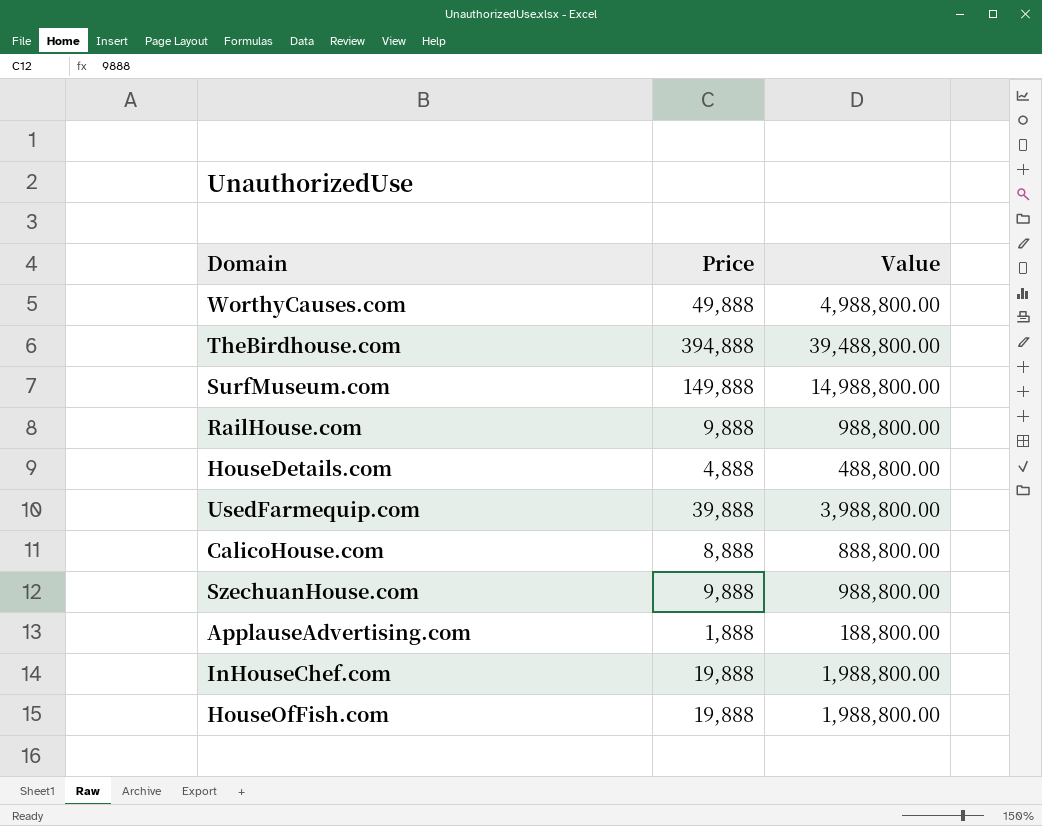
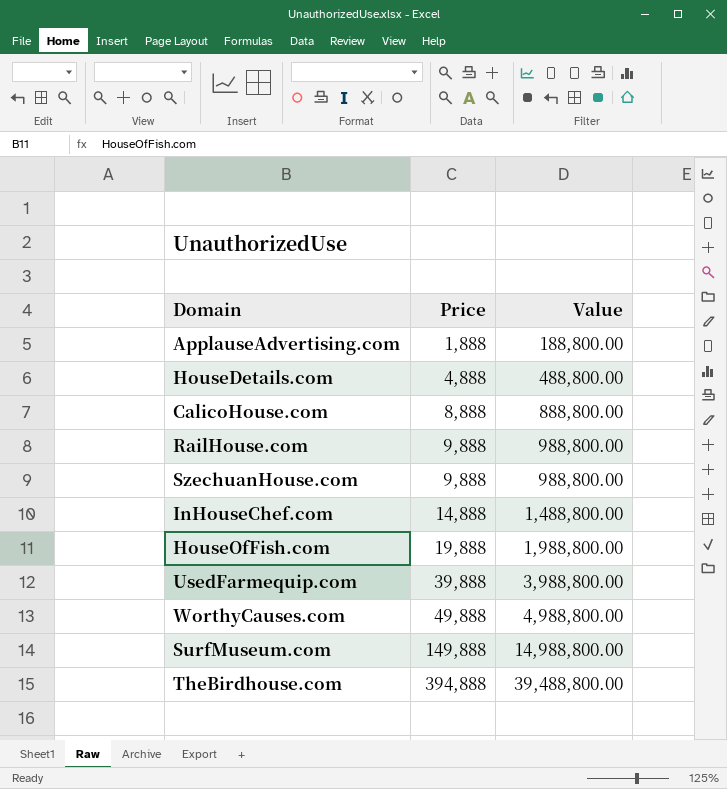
row order: none -> Price ascending
InHouseChef.com | Price: 19,888 -> 14,888
InHouseChef.com | Value: 1,988,800.00 -> 1,488,800.00

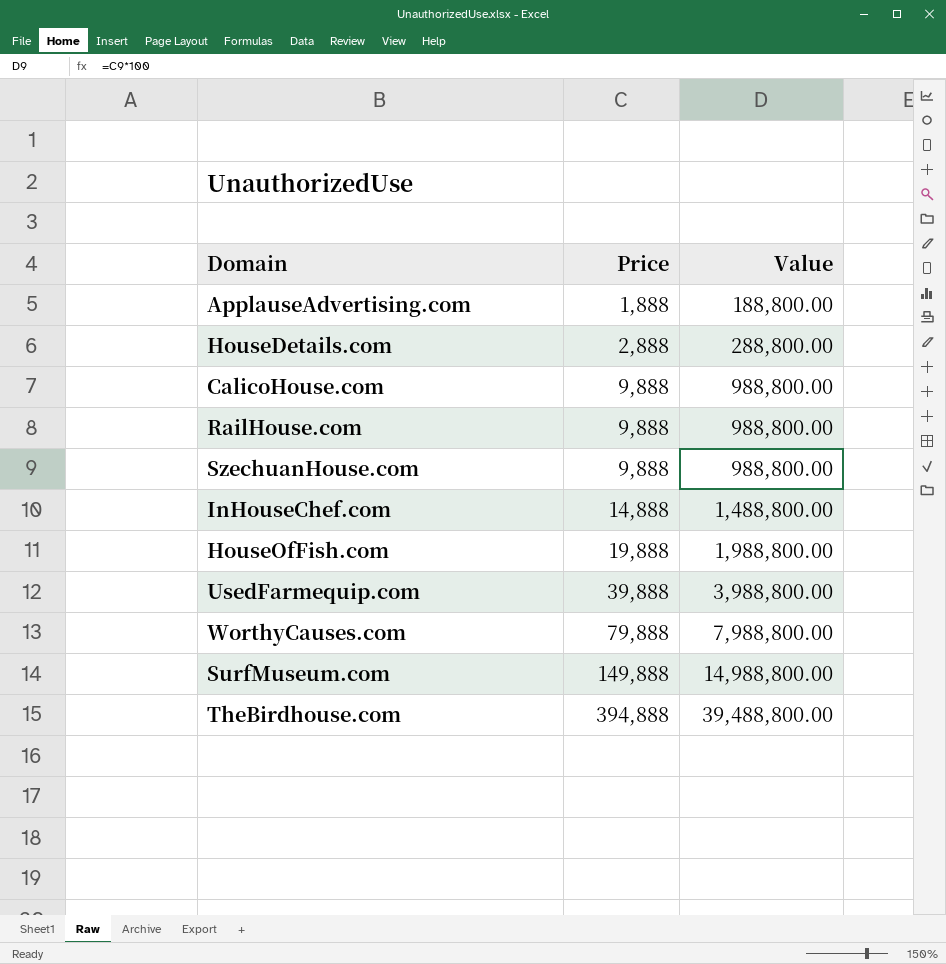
HouseDetails.com | Price: 4,888 -> 2,888
HouseDetails.com | Value: 488,800.00 -> 288,800.00
CalicoHouse.com | Price: 8,888 -> 9,888
CalicoHouse.com | Value: 888,800.00 -> 988,800.00
WorthyCauses.com | Price: 49,888 -> 79,888
WorthyCauses.com | Value: 4,988,800.00 -> 7,988,800.00

